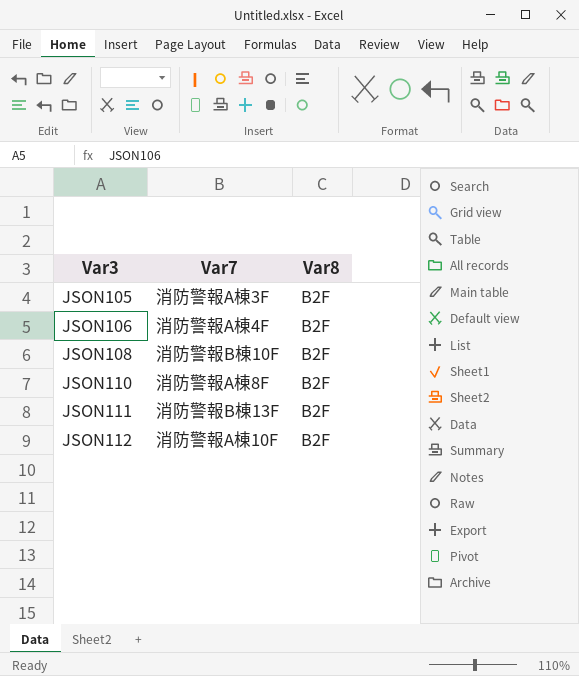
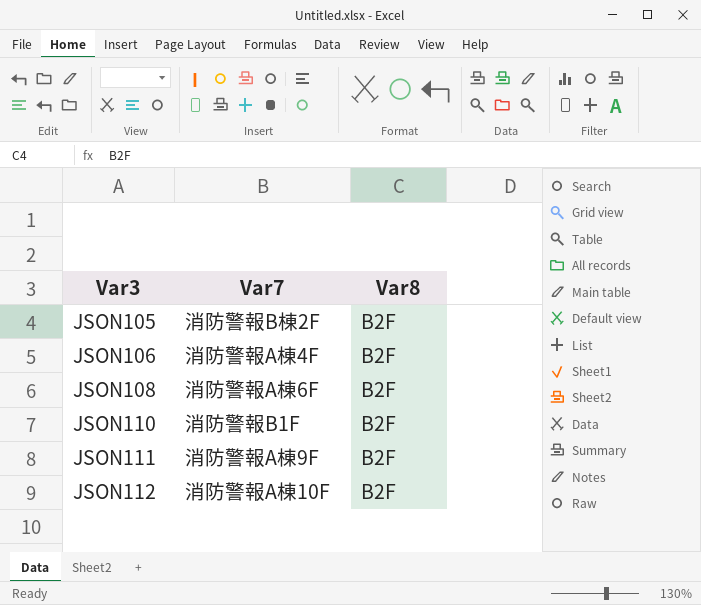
JSON105 | Var7: 消防警報A棟3F -> 消防警報B棟2F
JSON108 | Var7: 消防警報B棟10F -> 消防警報A棟6F
JSON110 | Var7: 消防警報A棟8F -> 消防警報B1F
JSON111 | Var7: 消防警報B棟13F -> 消防警報A棟9F

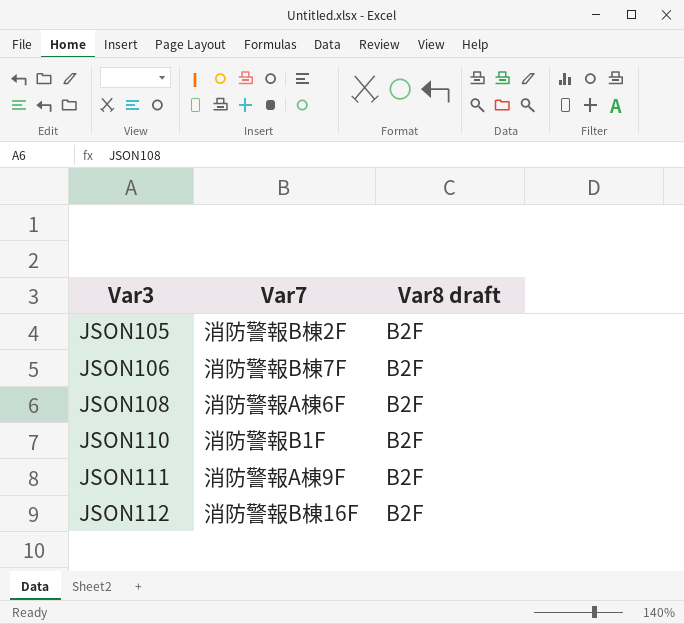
column name: Var8 -> Var8 draft
JSON106 | Var7: 消防警報A棟4F -> 消防警報B棟7F
JSON112 | Var7: 消防警報A棟10F -> 消防警報B棟16F

